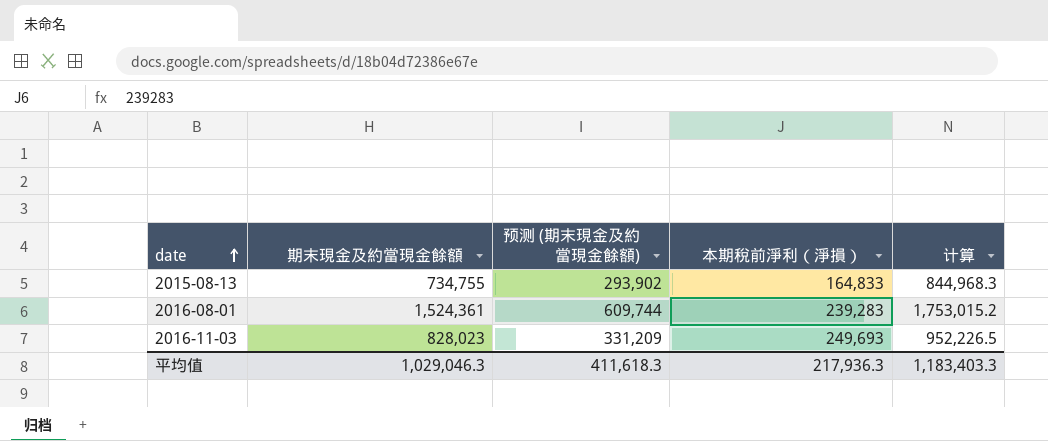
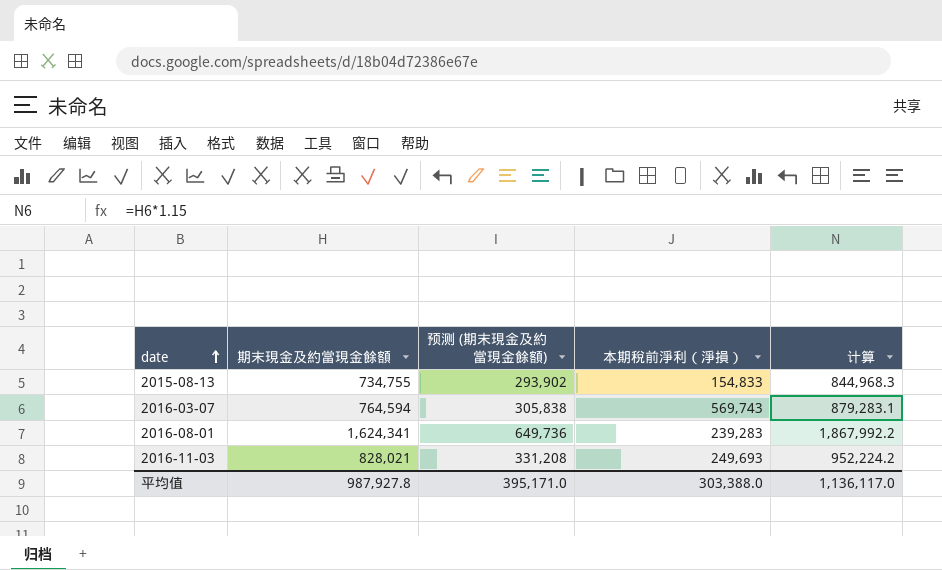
2015-08-13 | 本期稅前淨利（淨損）: 164,833 -> 154,833
row 2016-03-07: none -> 764,594 | 305,838 | 569,743 | 879,283.1
2016-08-01 | 期末現金及約當現金餘額: 1,524,361 -> 1,624,341
2016-08-01 | 预测 (期末現金及約當現金餘額): 609,744 -> 649,736
2016-08-01 | 计算: 1,753,015.2 -> 1,867,992.2
2016-11-03 | 期末現金及約當現金餘額: 828,023 -> 828,021
2016-11-03 | 预测 (期末現金及約當現金餘額): 331,209 -> 331,208
2016-11-03 | 计算: 952,226.5 -> 952,224.2
平均值 | 期末現金及約當現金餘額: 1,029,046.3 -> 987,927.8
平均值 | 预测 (期末現金及約當現金餘額): 411,618.3 -> 395,171.0
平均值 | 本期稅前淨利（淨損）: 217,936.3 -> 303,388.0
平均值 | 计算: 1,183,403.3 -> 1,136,117.0

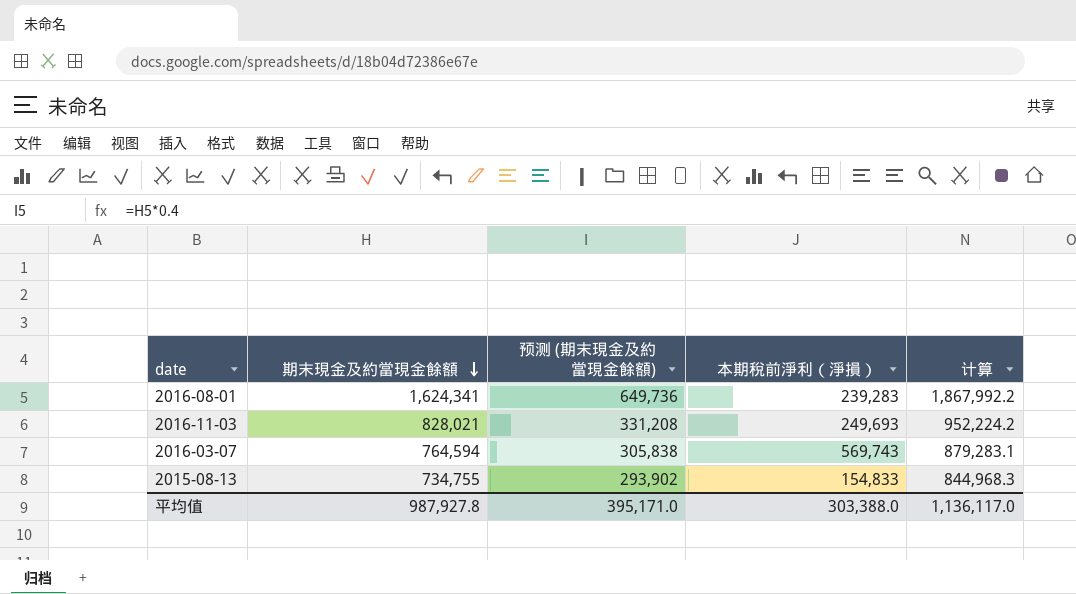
row order: date ascending -> 期末現金及約當現金餘額 descending

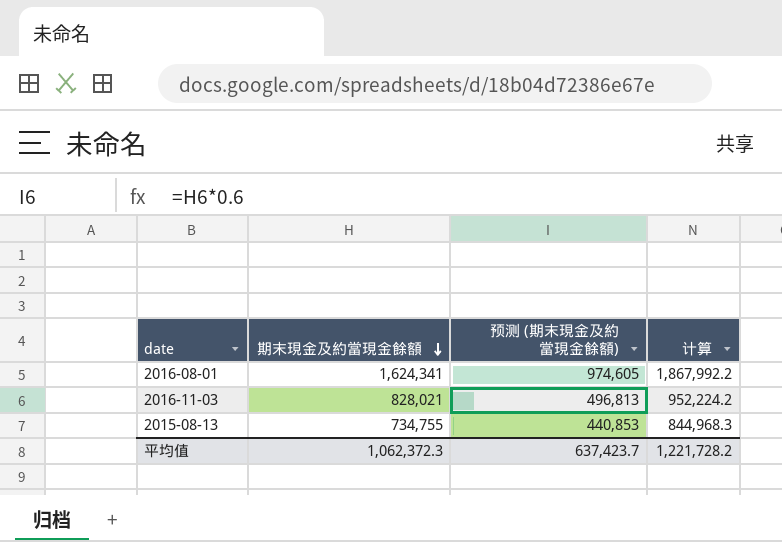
column 本期稅前淨利（淨損） | position: 4 -> none
column 预测 (期末現金及約當現金餘額) | formula: [期末現金及約當現金餘額] * 0.4 -> [期末現金及約當現金餘額] * 0.6
row 2016-03-07: 764,594 | 305,838 | 569,743 | 879,283.1 -> none
平均值 | 期末現金及約當現金餘額: 987,927.8 -> 1,062,372.3
平均值 | 预测 (期末現金及約當現金餘額): 395,171.0 -> 637,423.7
平均值 | 计算: 1,136,117.0 -> 1,221,728.2

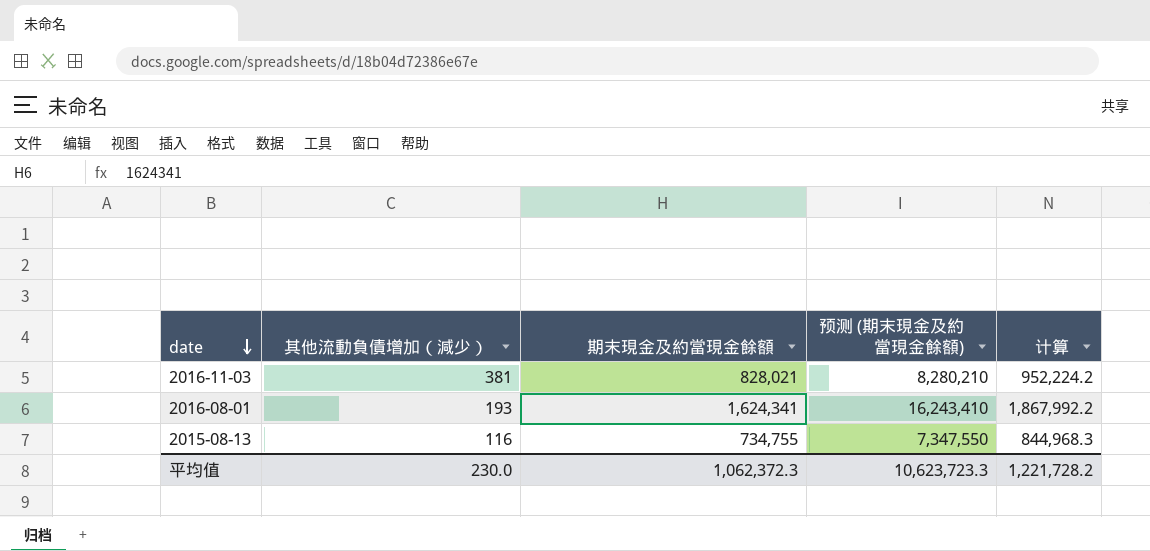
row order: 期末現金及約當現金餘額 descending -> date descending
column 其他流動負債增加（減少） | position: none -> 2
column 预测 (期末現金及約當現金餘額) | formula: [期末現金及約當現金餘額] * 0.6 -> [期末現金及約當現金餘額] * 10
平均值 | 预测 (期末現金及約當現金餘額): 637,423.7 -> 10,623,723.3

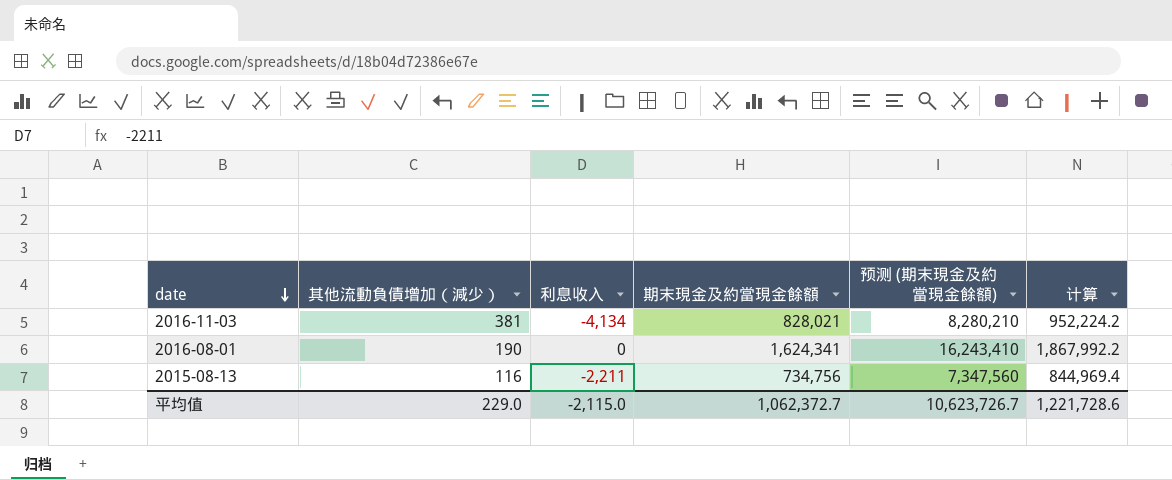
column 利息收入 | position: none -> 3
2016-08-01 | 其他流動負債增加（減少）: 193 -> 190
2015-08-13 | 期末現金及約當現金餘額: 734,755 -> 734,756
2015-08-13 | 预测 (期末現金及約當現金餘額): 7,347,550 -> 7,347,560
2015-08-13 | 计算: 844,968.3 -> 844,969.4
平均值 | 其他流動負債增加（減少）: 230.0 -> 229.0
平均值 | 期末現金及約當現金餘額: 1,062,372.3 -> 1,062,372.7
平均值 | 预测 (期末現金及約當現金餘額): 10,623,723.3 -> 10,623,726.7
平均值 | 计算: 1,221,728.2 -> 1,221,728.6

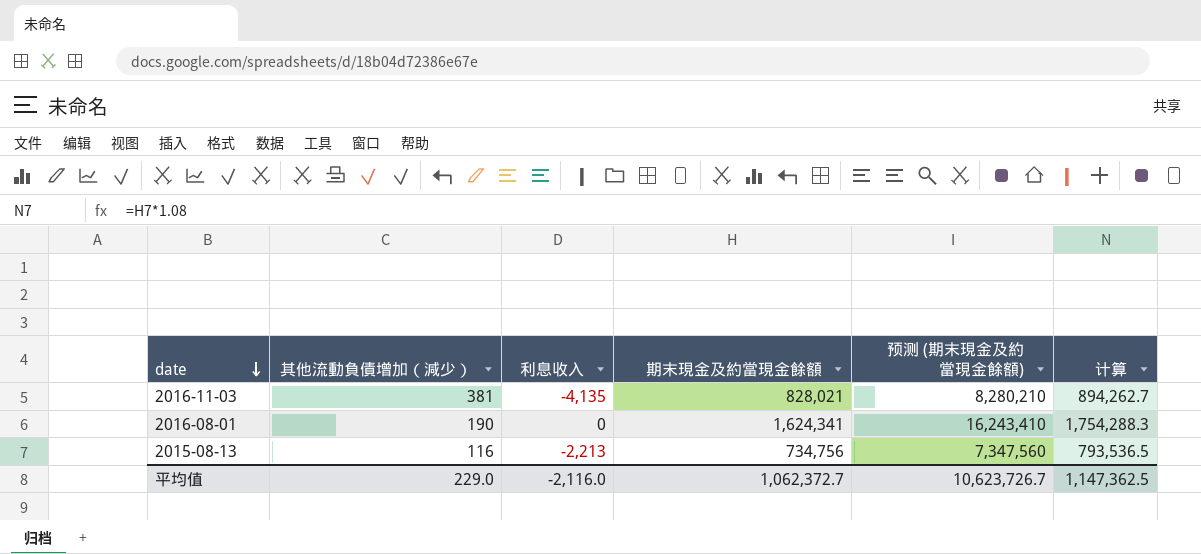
column 计算 | formula: [期末現金及約當現金餘額] * 1.15 -> [期末現金及約當現金餘額] * 1.08
2016-11-03 | 利息收入: -4,134 -> -4,135
2015-08-13 | 利息收入: -2,211 -> -2,213
平均值 | 利息收入: -2,115.0 -> -2,116.0
平均值 | 计算: 1,221,728.6 -> 1,147,362.5

